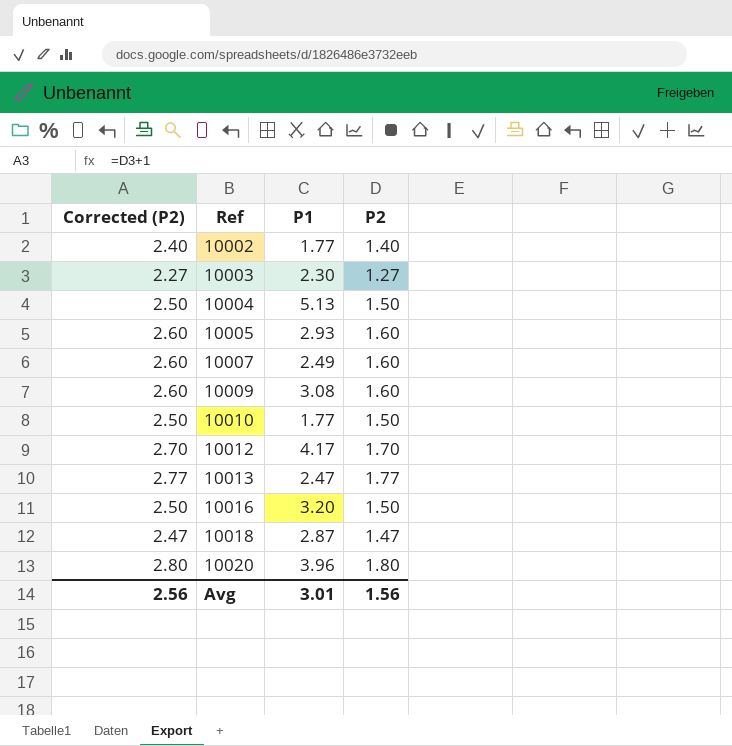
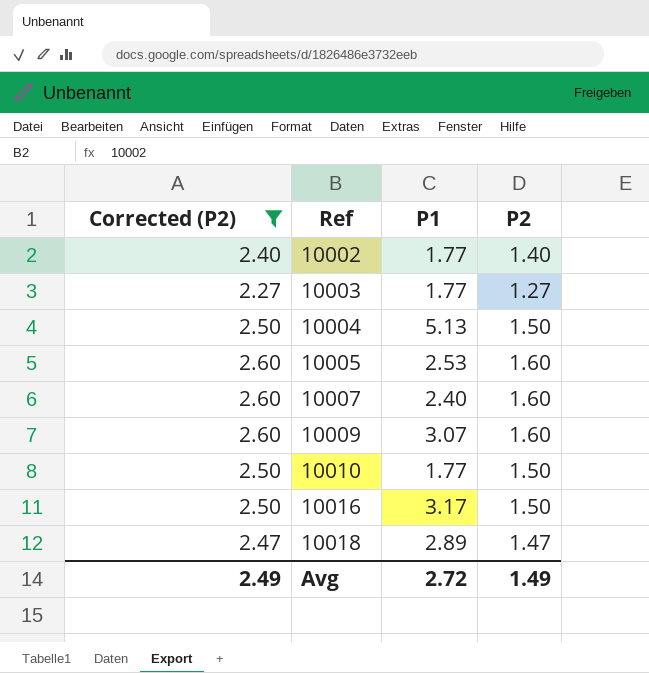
filter: none -> Corrected (P2) <= 2.60
10003 | P1: 2.30 -> 1.77
10005 | P1: 2.93 -> 2.53
10007 | P1: 2.49 -> 2.40
10009 | P1: 3.08 -> 3.07
10016 | P1: 3.20 -> 3.17
10018 | P1: 2.87 -> 2.89
Avg | Corrected (P2): 2.56 -> 2.49
Avg | P1: 3.01 -> 2.72
Avg | P2: 1.56 -> 1.49

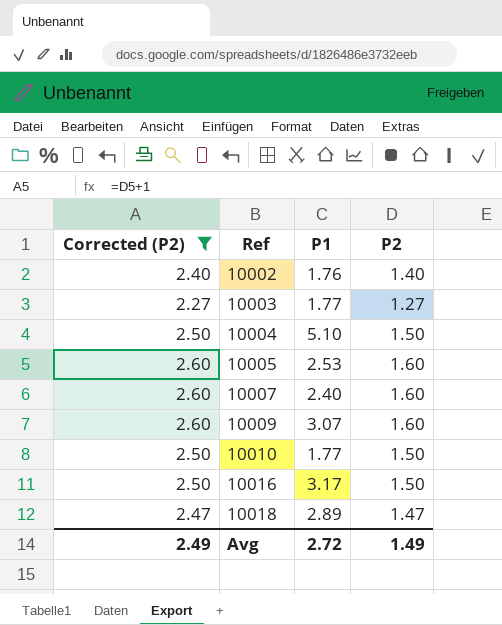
10002 | P1: 1.77 -> 1.76
10004 | P1: 5.13 -> 5.10

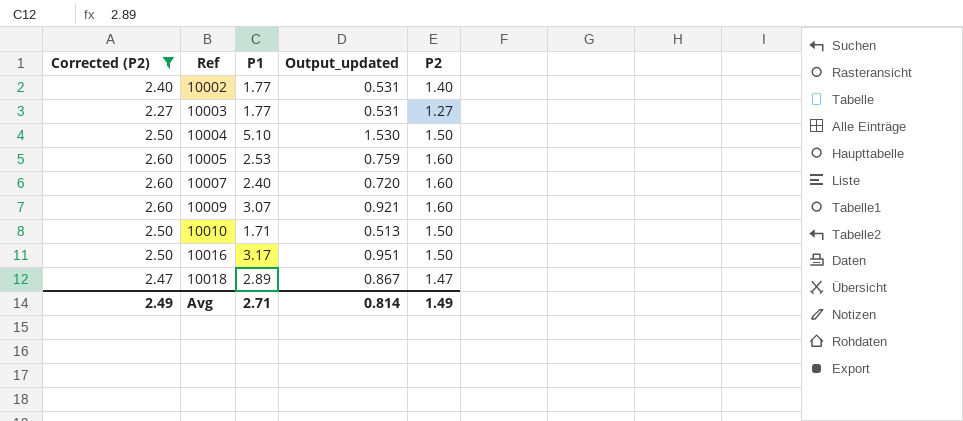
column Output_updated | formula: none -> [P1] * 0.3
10002 | P1: 1.76 -> 1.77
10010 | P1: 1.77 -> 1.71
Avg | P1: 2.72 -> 2.71

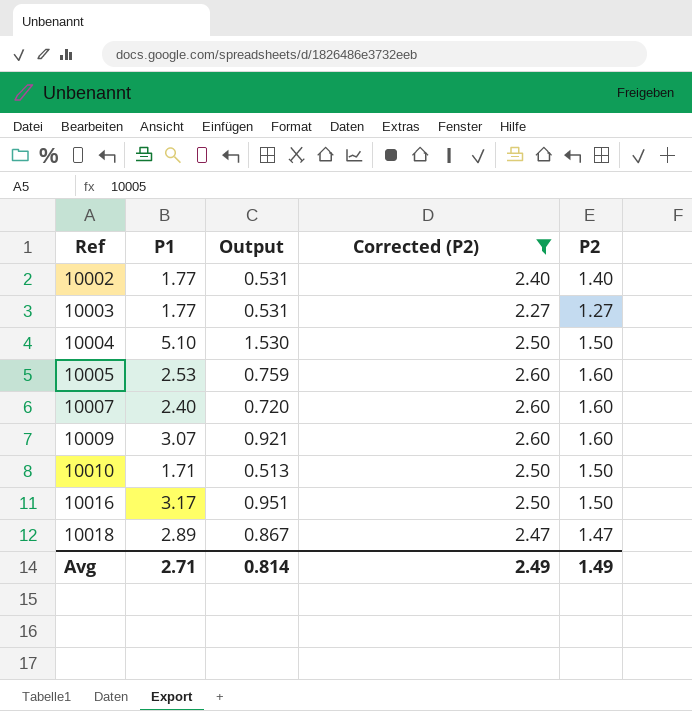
column name: Output_updated -> Output
column Corrected (P2) | position: 1 -> 4

